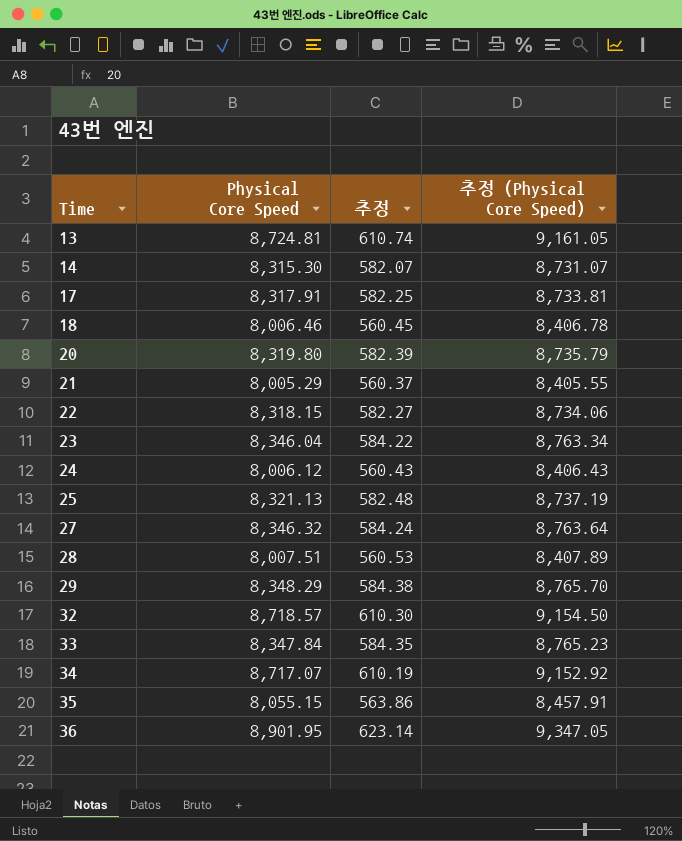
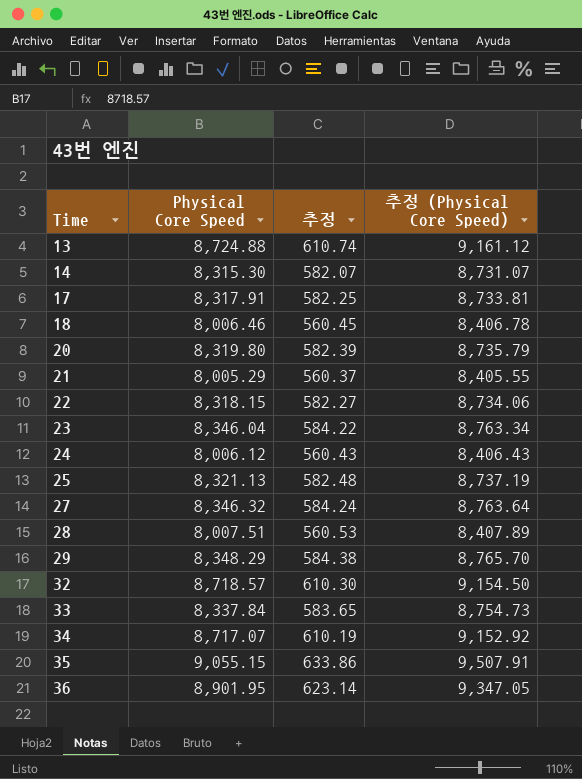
13 | Physical Core Speed: 8,724.81 -> 8,724.88
13 | 추정 (Physical Core Speed): 9,161.05 -> 9,161.12
33 | Physical Core Speed: 8,347.84 -> 8,337.84
33 | 추정: 584.35 -> 583.65
33 | 추정 (Physical Core Speed): 8,765.23 -> 8,754.73
35 | Physical Core Speed: 8,055.15 -> 9,055.15
35 | 추정: 563.86 -> 633.86
35 | 추정 (Physical Core Speed): 8,457.91 -> 9,507.91

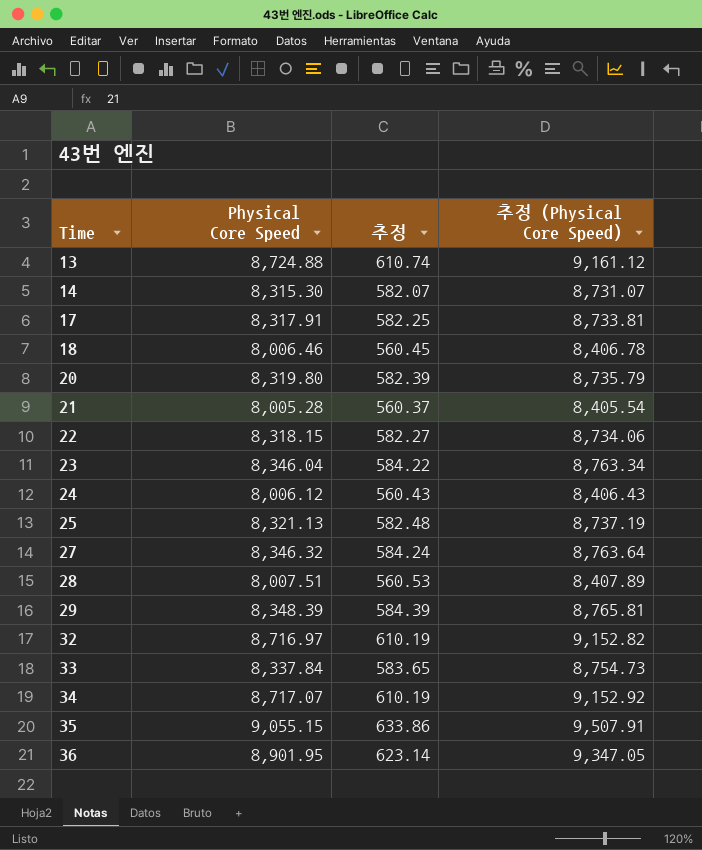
21 | Physical Core Speed: 8,005.29 -> 8,005.28
21 | 추정 (Physical Core Speed): 8,405.55 -> 8,405.54
29 | Physical Core Speed: 8,348.29 -> 8,348.39
29 | 추정: 584.38 -> 584.39
29 | 추정 (Physical Core Speed): 8,765.70 -> 8,765.81
32 | Physical Core Speed: 8,718.57 -> 8,716.97
32 | 추정: 610.30 -> 610.19
32 | 추정 (Physical Core Speed): 9,154.50 -> 9,152.82

